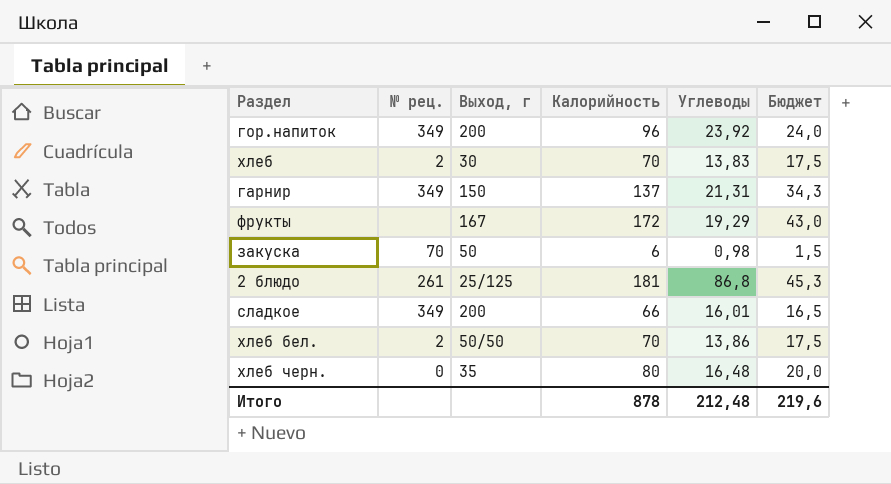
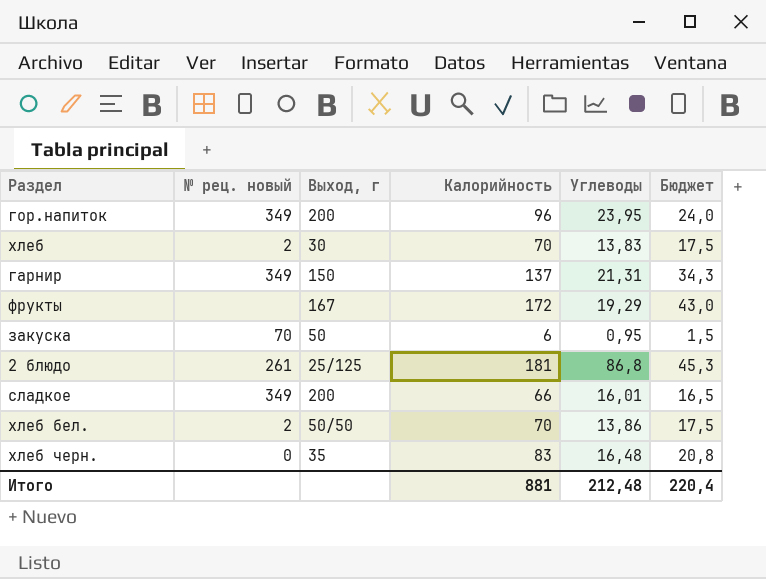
column name: № рец. -> № рец. новый
гор.напиток | Углеводы: 23,92 -> 23,95
закуска | Углеводы: 0,98 -> 0,95
хлеб черн. | Калорийность: 80 -> 83
хлеб черн. | Бюджет: 20,0 -> 20,8
Итого | Калорийность: 878 -> 881
Итого | Бюджет: 219,6 -> 220,4

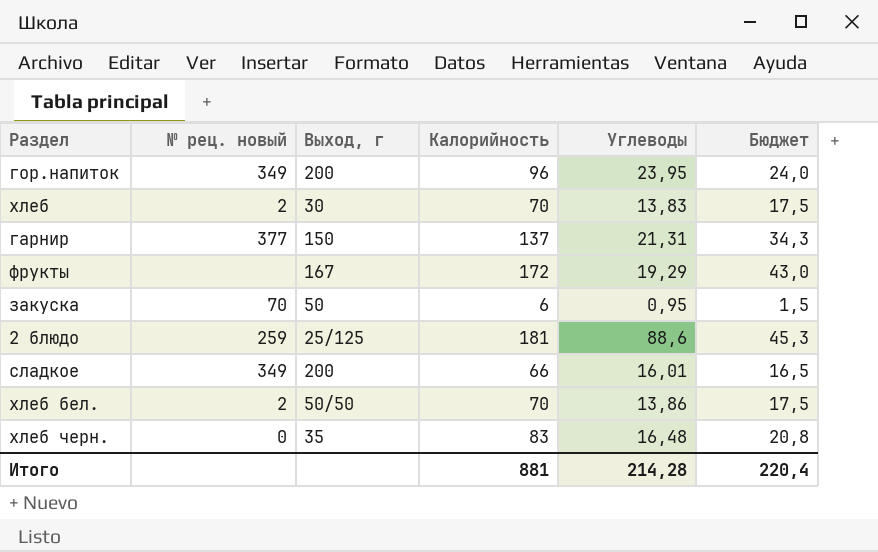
гарнир | № рец. новый: 349 -> 377
2 блюдо | № рец. новый: 261 -> 259
2 блюдо | Углеводы: 86,8 -> 88,6
Итого | Углеводы: 212,48 -> 214,28

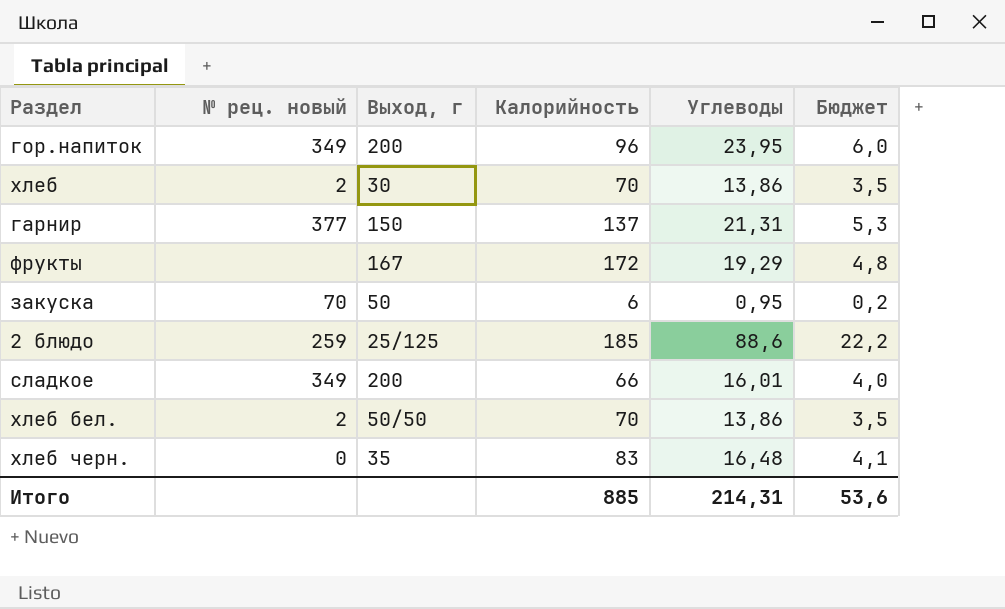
column Бюджет | formula: [Калорийность] * 0,25 -> [Углеводы] * 0,25
хлеб | Углеводы: 13,83 -> 13,86
2 блюдо | Калорийность: 181 -> 185
Итого | Калорийность: 881 -> 885
Итого | Углеводы: 214,28 -> 214,31
Итого | Бюджет: 220,4 -> 53,6

